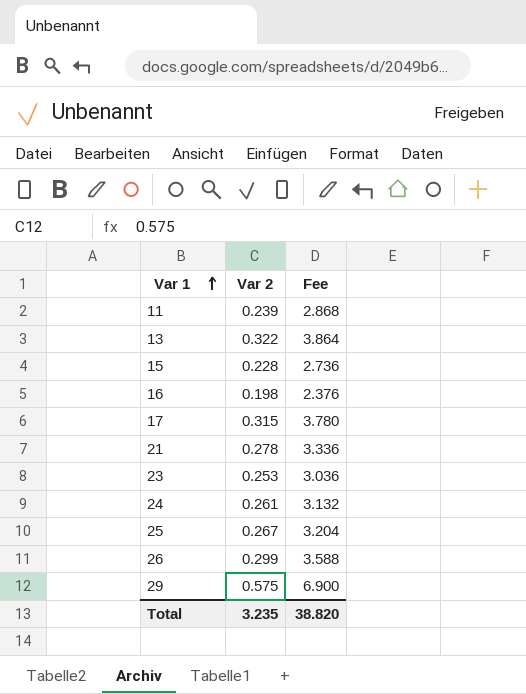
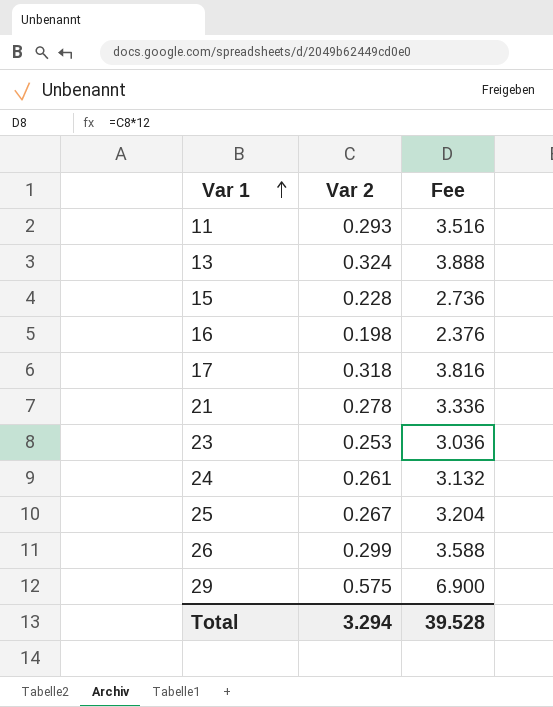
11 | Var 2: 0.239 -> 0.293
11 | Fee: 2.868 -> 3.516
13 | Var 2: 0.322 -> 0.324
13 | Fee: 3.864 -> 3.888
17 | Var 2: 0.315 -> 0.318
17 | Fee: 3.780 -> 3.816
Total | Var 2: 3.235 -> 3.294
Total | Fee: 38.820 -> 39.528

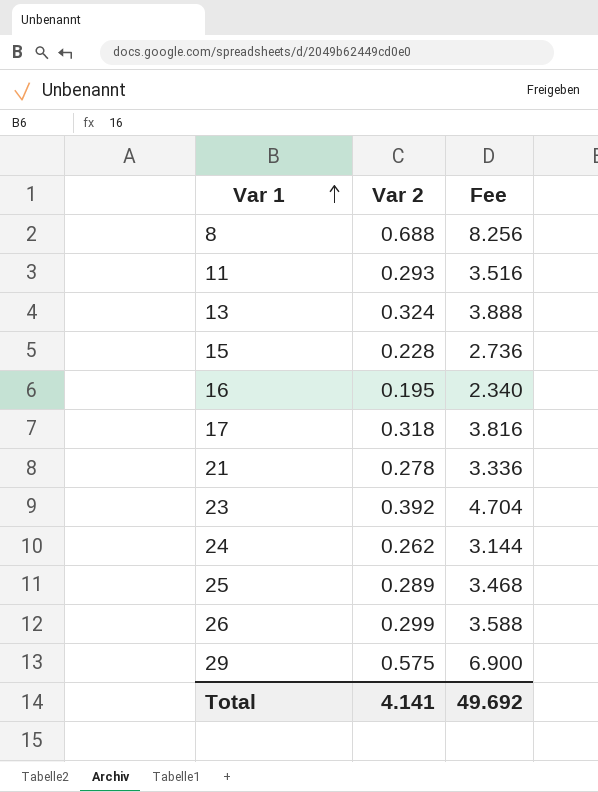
row 8: none -> 0.688 | 8.256
16 | Var 2: 0.198 -> 0.195
16 | Fee: 2.376 -> 2.340
23 | Var 2: 0.253 -> 0.392
23 | Fee: 3.036 -> 4.704
24 | Var 2: 0.261 -> 0.262
24 | Fee: 3.132 -> 3.144
25 | Var 2: 0.267 -> 0.289
25 | Fee: 3.204 -> 3.468
Total | Var 2: 3.294 -> 4.141
Total | Fee: 39.528 -> 49.692

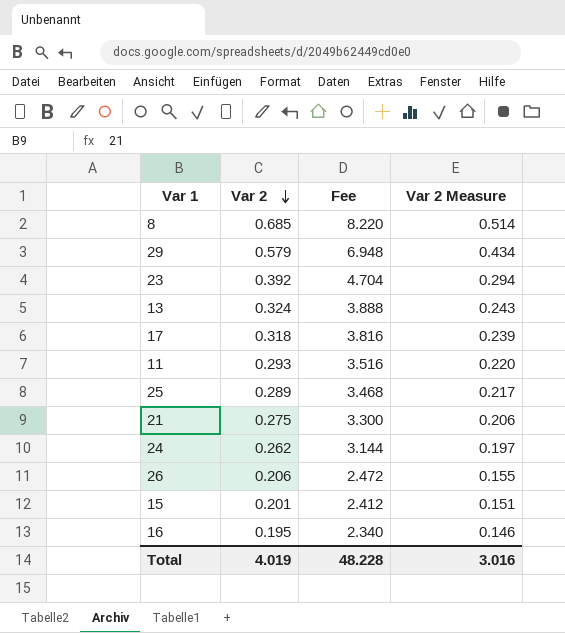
row order: Var 1 ascending -> Var 2 descending
column Var 2 Measure | formula: none -> [Var 2] * 0.75
8 | Var 2: 0.688 -> 0.685
8 | Fee: 8.256 -> 8.220
29 | Var 2: 0.575 -> 0.579
29 | Fee: 6.900 -> 6.948
21 | Var 2: 0.278 -> 0.275
21 | Fee: 3.336 -> 3.300
26 | Var 2: 0.299 -> 0.206
26 | Fee: 3.588 -> 2.472
15 | Var 2: 0.228 -> 0.201
15 | Fee: 2.736 -> 2.412
Total | Var 2: 4.141 -> 4.019
Total | Fee: 49.692 -> 48.228

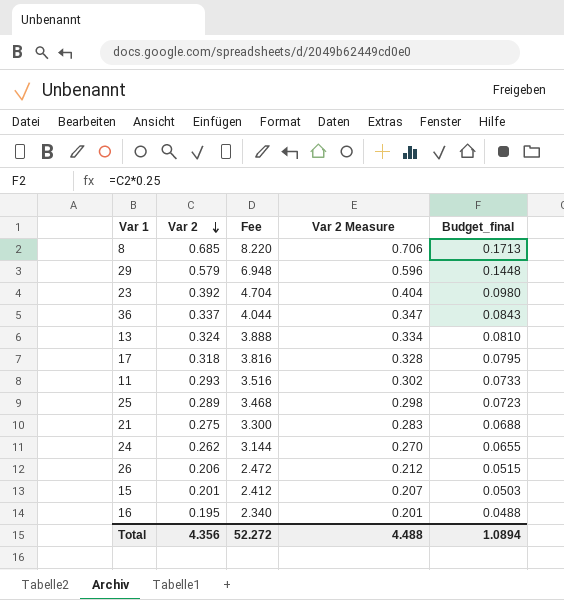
column Var 2 Measure | formula: [Var 2] * 0.75 -> [Var 2] * 1.03
column Budget_final | formula: none -> [Var 2] * 0.25
row 36: none -> 0.337 | 4.044 | 0.347 | 0.0843
Total | Var 2: 4.019 -> 4.356
Total | Fee: 48.228 -> 52.272
Total | Var 2 Measure: 3.016 -> 4.488

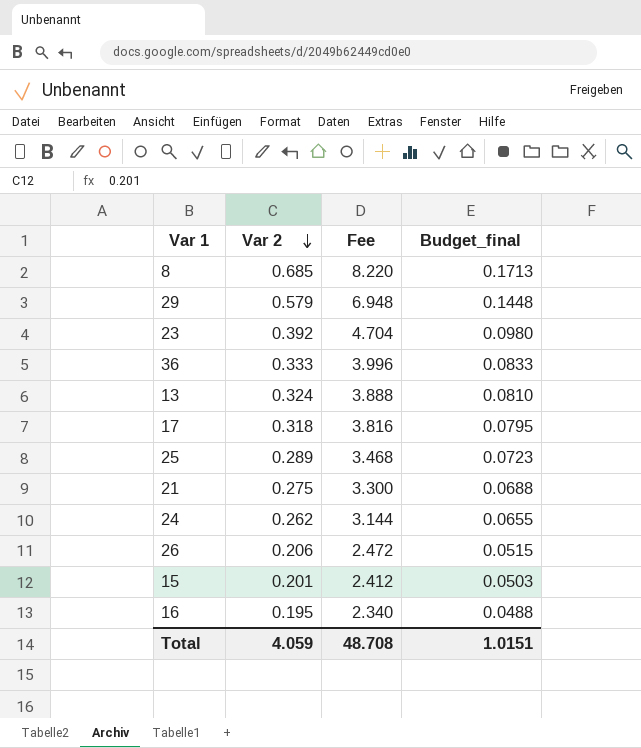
column Var 2 Measure | formula: [Var 2] * 1.03 -> none
row 11: 0.293 | 3.516 | 0.302 | 0.0733 -> none
36 | Var 2: 0.337 -> 0.333
36 | Fee: 4.044 -> 3.996
36 | Budget_final: 0.0843 -> 0.0833
Total | Var 2: 4.356 -> 4.059
Total | Fee: 52.272 -> 48.708
Total | Budget_final: 1.0894 -> 1.0151

